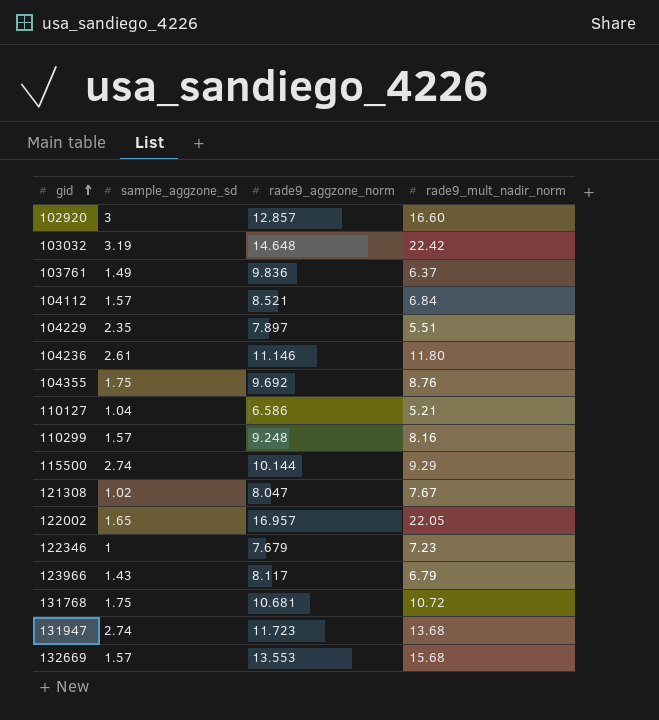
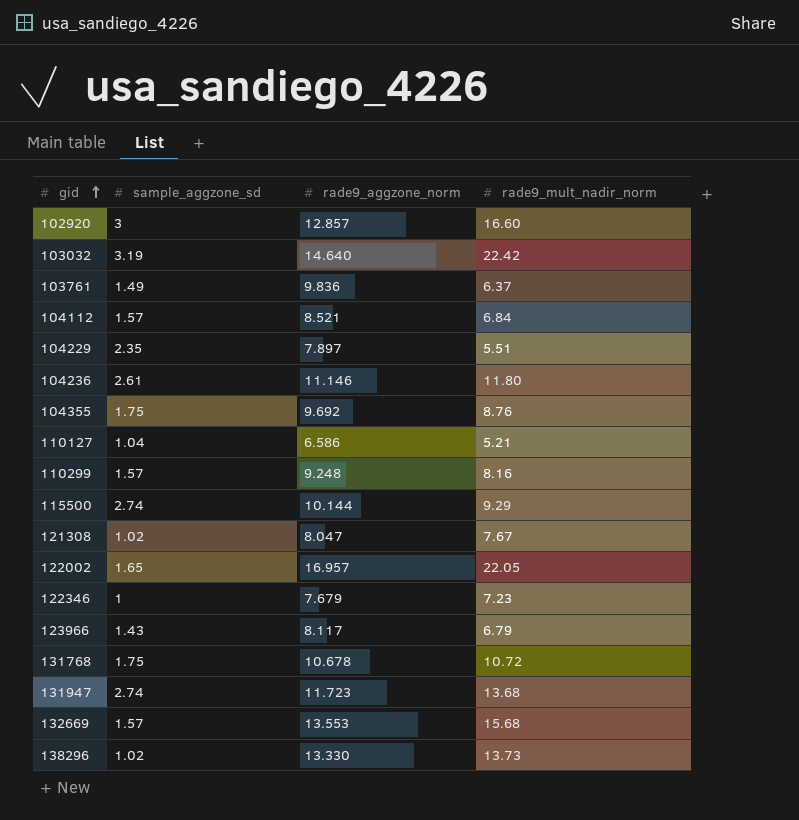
103032 | rade9_aggzone_norm: 14.648 -> 14.640
131768 | rade9_aggzone_norm: 10.681 -> 10.678
row 138296: none -> 1.02 | 13.330 | 13.73

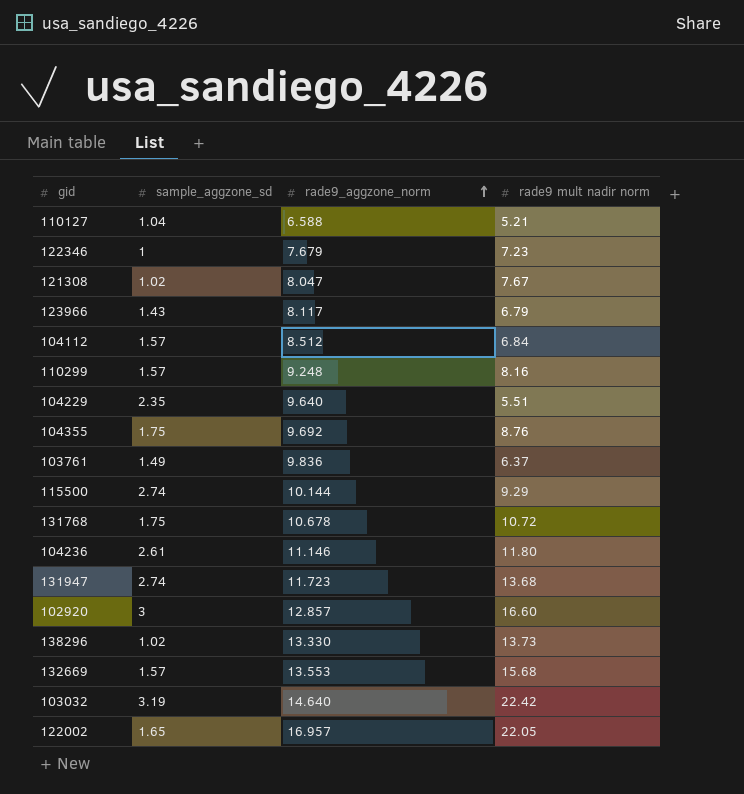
row order: gid ascending -> rade9_aggzone_norm ascending
column name: rade9_mult_nadir_norm -> rade9 mult nadir norm
110127 | rade9_aggzone_norm: 6.586 -> 6.588
104112 | rade9_aggzone_norm: 8.521 -> 8.512
104229 | rade9_aggzone_norm: 7.897 -> 9.640

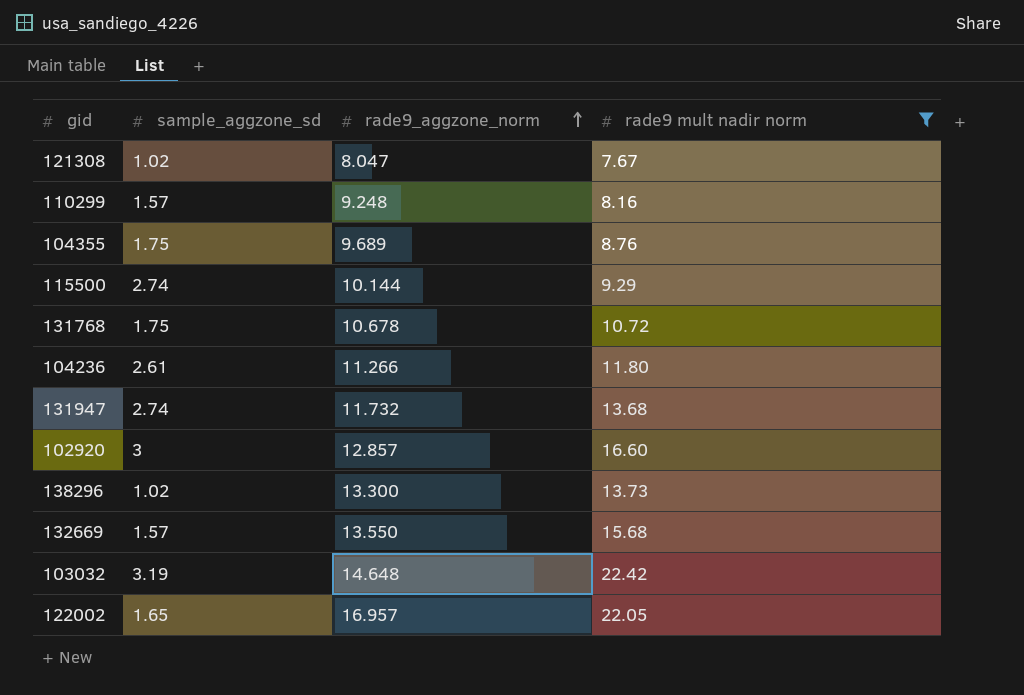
filter: none -> rade9 mult nadir norm >= 7.67
104355 | rade9_aggzone_norm: 9.692 -> 9.689
104236 | rade9_aggzone_norm: 11.146 -> 11.266
131947 | rade9_aggzone_norm: 11.723 -> 11.732
138296 | rade9_aggzone_norm: 13.330 -> 13.300
132669 | rade9_aggzone_norm: 13.553 -> 13.550
103032 | rade9_aggzone_norm: 14.640 -> 14.648

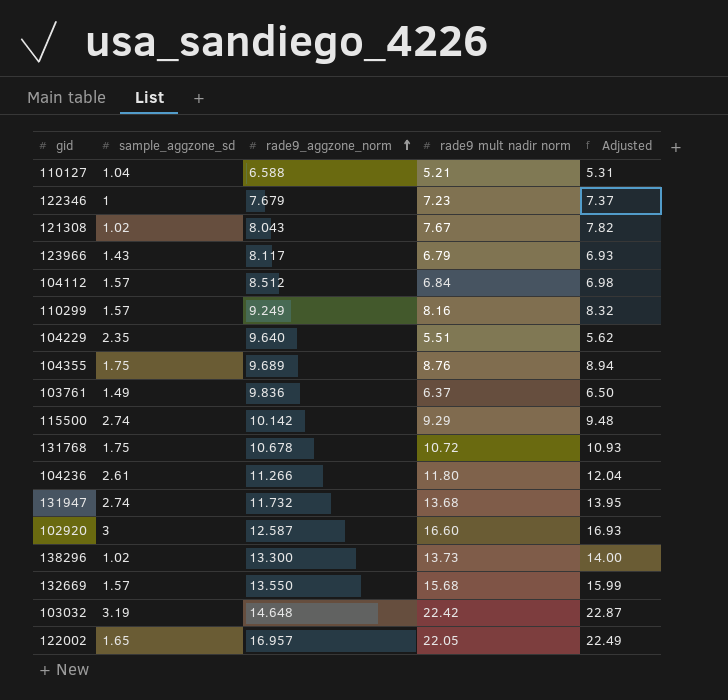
filter: rade9 mult nadir norm >= 7.67 -> none
column Adjusted | formula: none -> [rade9 mult nadir norm] * 1.02
121308 | rade9_aggzone_norm: 8.047 -> 8.043
110299 | rade9_aggzone_norm: 9.248 -> 9.249
115500 | rade9_aggzone_norm: 10.144 -> 10.142
102920 | rade9_aggzone_norm: 12.857 -> 12.587

